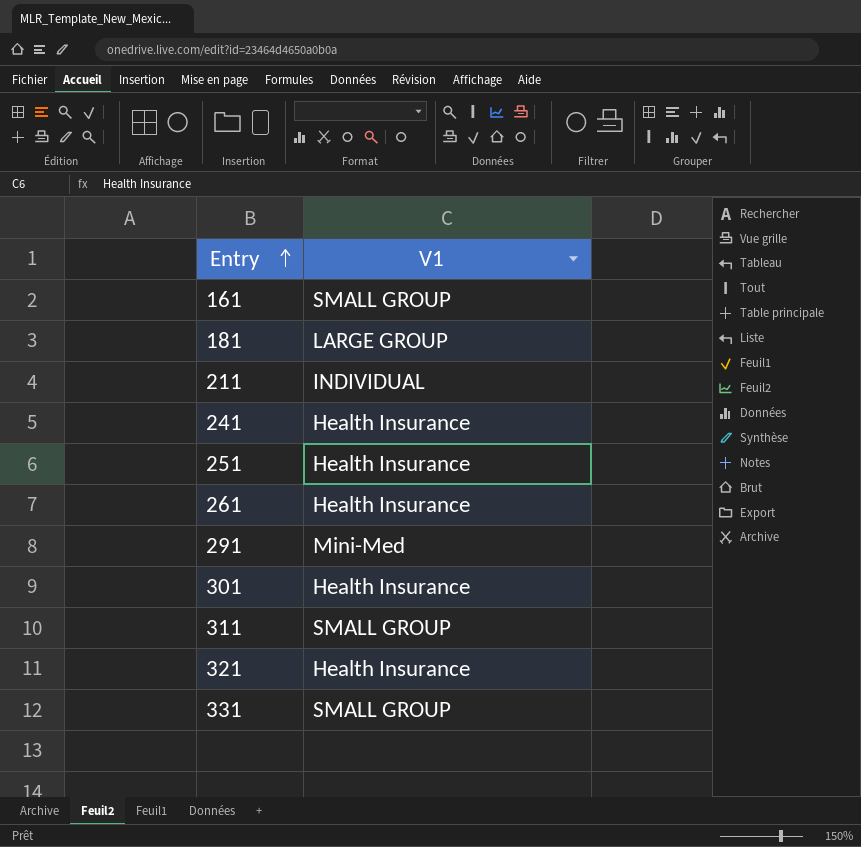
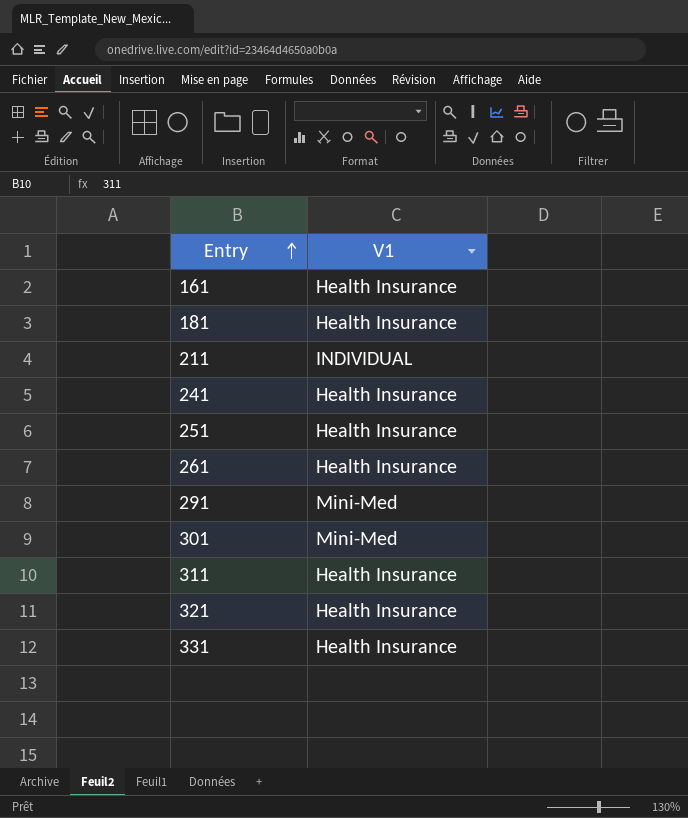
161 | V1: SMALL GROUP -> Health Insurance
181 | V1: LARGE GROUP -> Health Insurance
301 | V1: Health Insurance -> Mini-Med
311 | V1: SMALL GROUP -> Health Insurance
331 | V1: SMALL GROUP -> Health Insurance

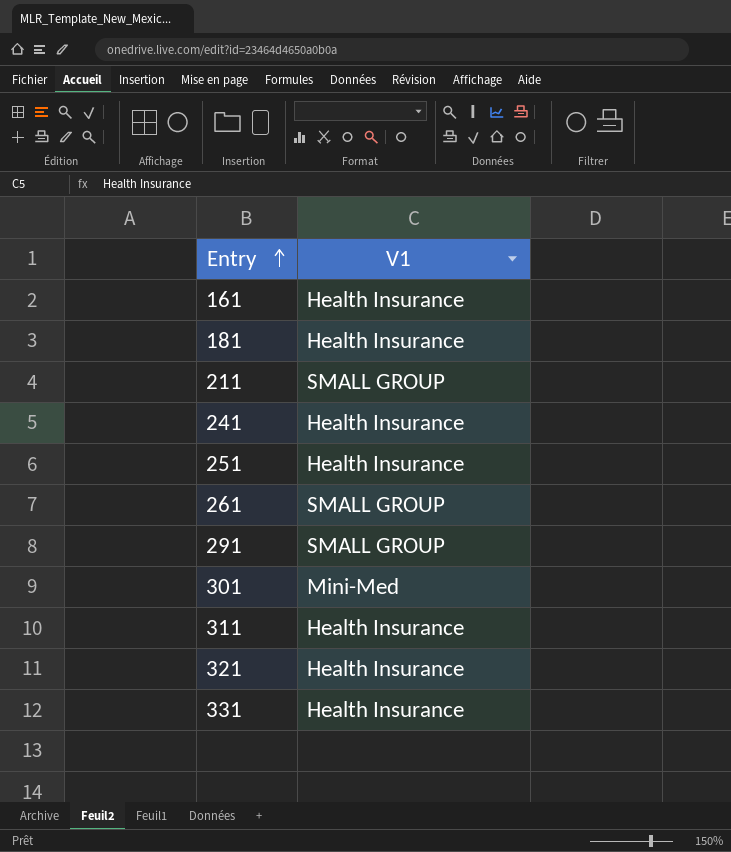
211 | V1: INDIVIDUAL -> SMALL GROUP
261 | V1: Health Insurance -> SMALL GROUP
291 | V1: Mini-Med -> SMALL GROUP

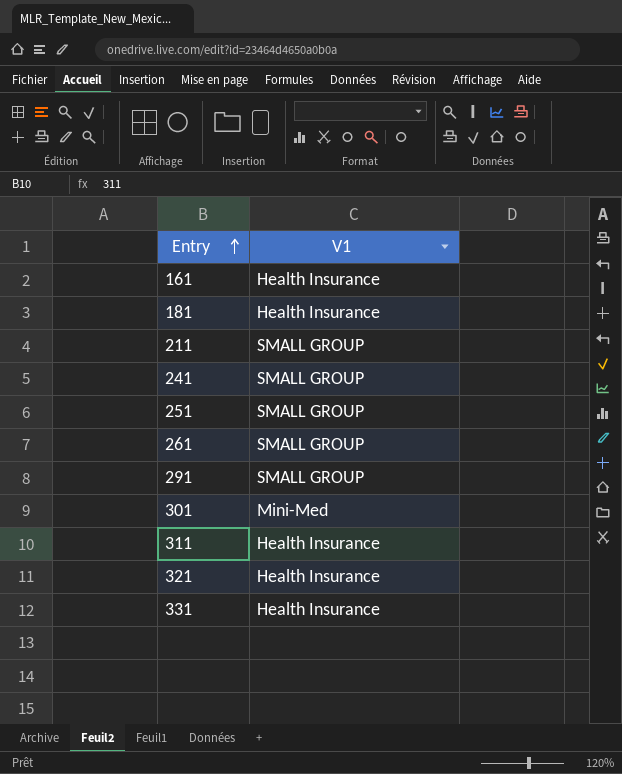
241 | V1: Health Insurance -> SMALL GROUP
251 | V1: Health Insurance -> SMALL GROUP

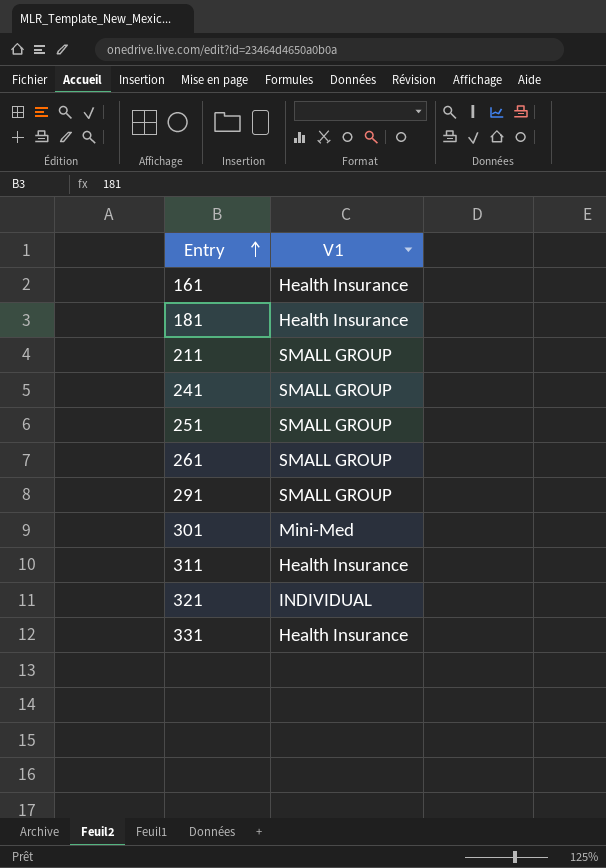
321 | V1: Health Insurance -> INDIVIDUAL

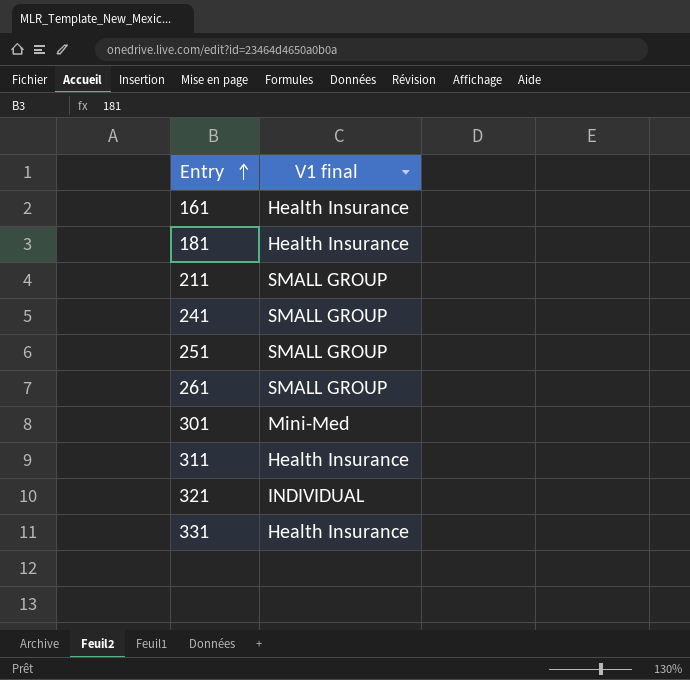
column name: V1 -> V1 final
row 291: SMALL GROUP -> none

